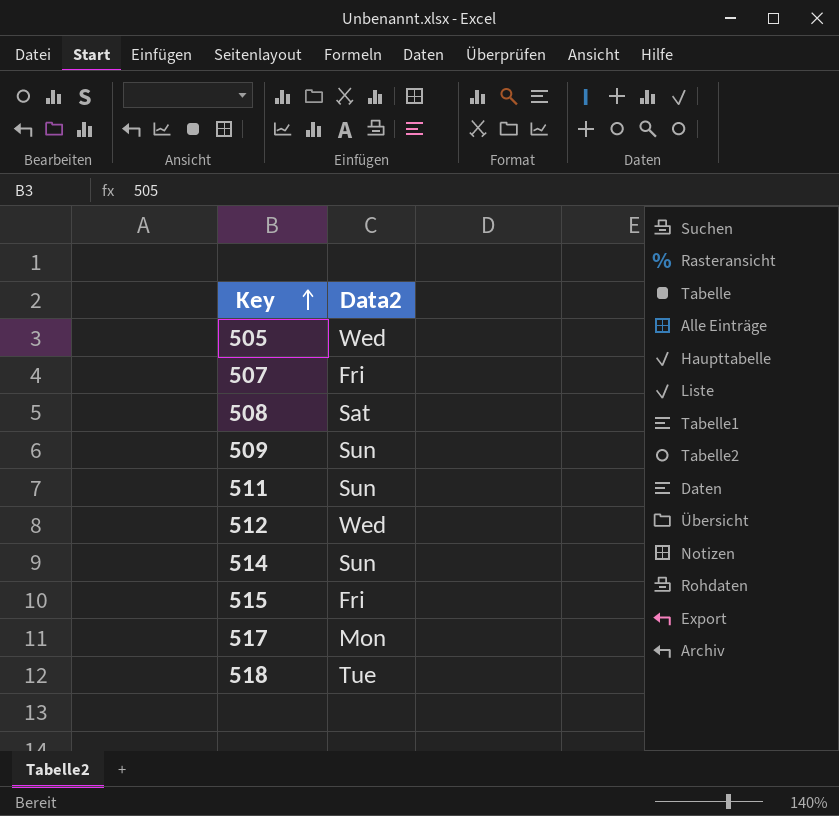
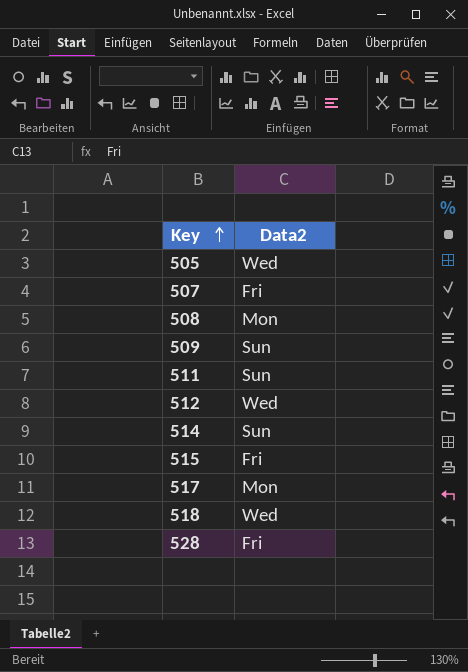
508 | Data2: Sat -> Mon
518 | Data2: Tue -> Wed
row 528: none -> Fri

